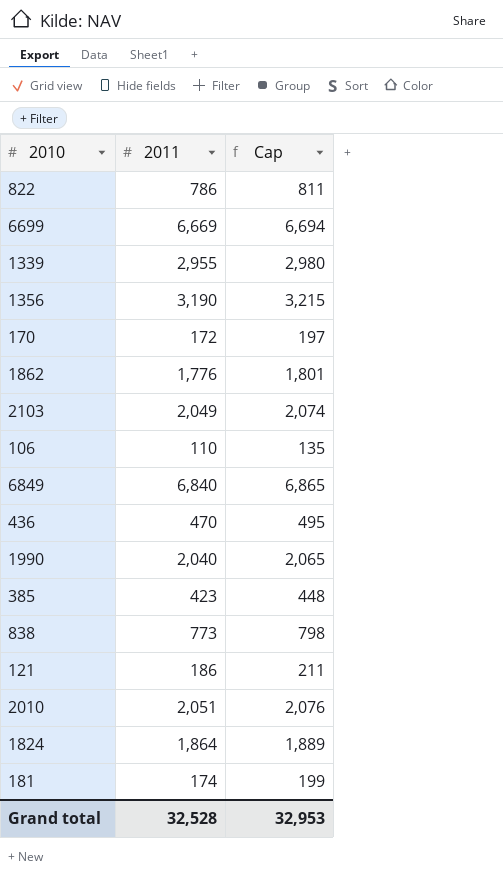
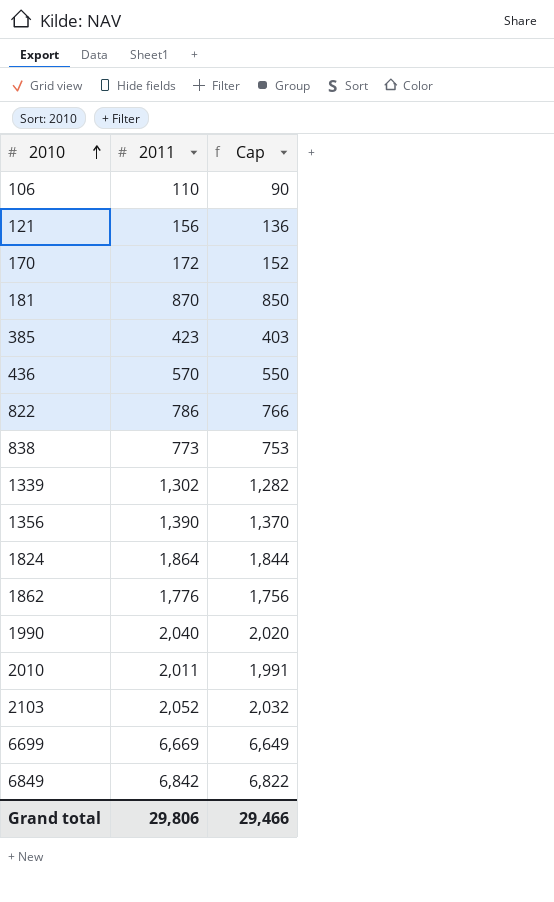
row order: none -> 2010 ascending
column Cap | formula: [2011] + 25 -> [2011] - 20
121 | 2011: 186 -> 156
181 | 2011: 174 -> 870
436 | 2011: 470 -> 570
1339 | 2011: 2,955 -> 1,302
1356 | 2011: 3,190 -> 1,390
2010 | 2011: 2,051 -> 2,011
2103 | 2011: 2,049 -> 2,052
6849 | 2011: 6,840 -> 6,842
Grand total | 2011: 32,528 -> 29,806
Grand total | Cap: 32,953 -> 29,466

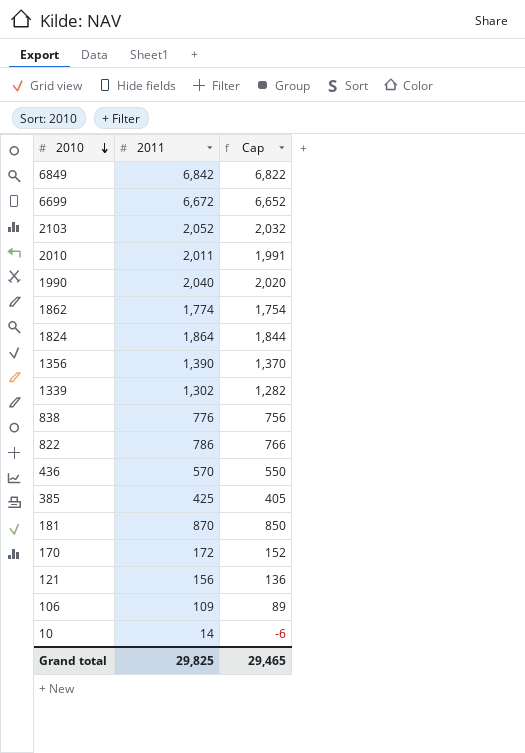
row order: 2010 ascending -> 2010 descending
6699 | 2011: 6,669 -> 6,672
6699 | Cap: 6,649 -> 6,652
1862 | 2011: 1,776 -> 1,774
1862 | Cap: 1,756 -> 1,754
838 | 2011: 773 -> 776
838 | Cap: 753 -> 756
385 | 2011: 423 -> 425
385 | Cap: 403 -> 405
106 | 2011: 110 -> 109
106 | Cap: 90 -> 89
row 10: none -> 14 | -6
Grand total | 2011: 29,806 -> 29,825
Grand total | Cap: 29,466 -> 29,465

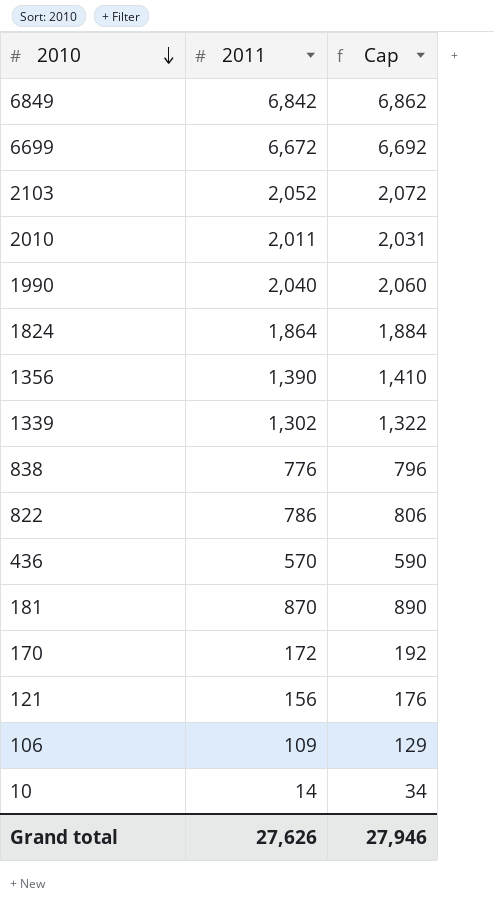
column Cap | formula: [2011] - 20 -> [2011] + 20
row 1862: 1,774 | 1,754 -> none
row 385: 425 | 405 -> none
Grand total | 2011: 29,825 -> 27,626
Grand total | Cap: 29,465 -> 27,946

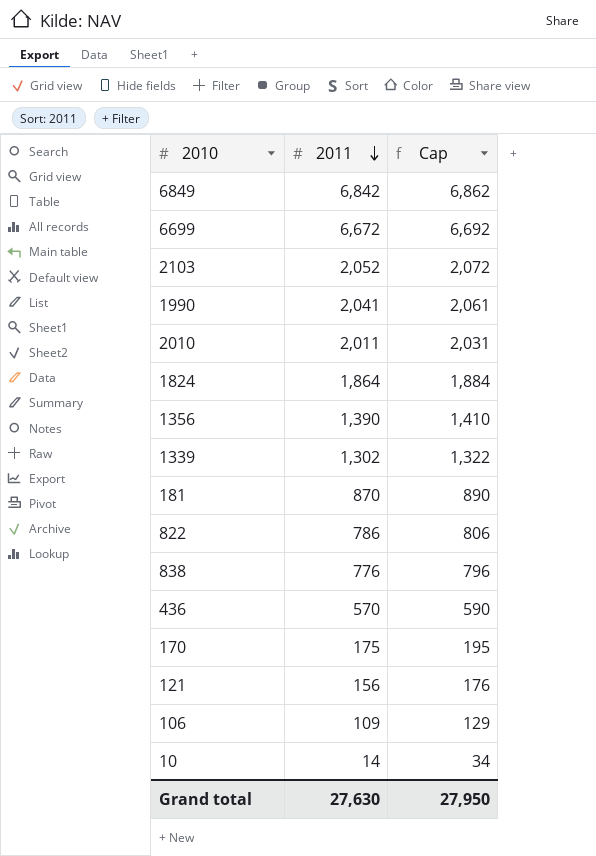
row order: 2010 descending -> 2011 descending
1990 | 2011: 2,040 -> 2,041
1990 | Cap: 2,060 -> 2,061
170 | 2011: 172 -> 175
170 | Cap: 192 -> 195
Grand total | 2011: 27,626 -> 27,630
Grand total | Cap: 27,946 -> 27,950

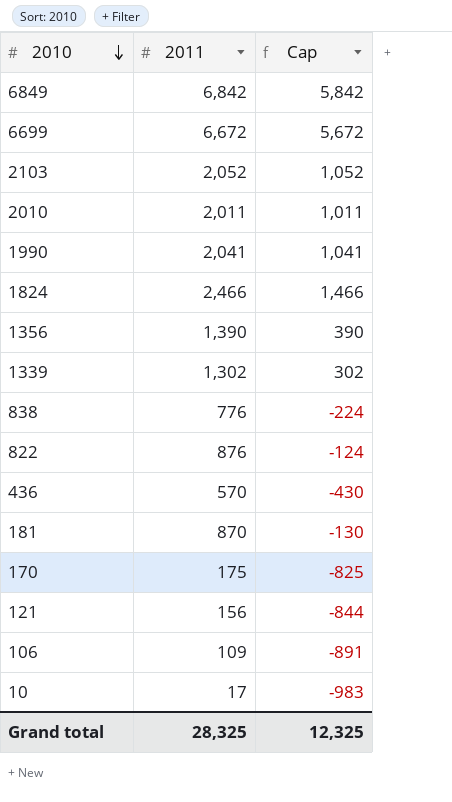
row order: 2011 descending -> 2010 descending
column Cap | formula: [2011] + 20 -> [2011] - 1000
1824 | 2011: 1,864 -> 2,466
822 | 2011: 786 -> 876
10 | 2011: 14 -> 17
Grand total | 2011: 27,630 -> 28,325
Grand total | Cap: 27,950 -> 12,325

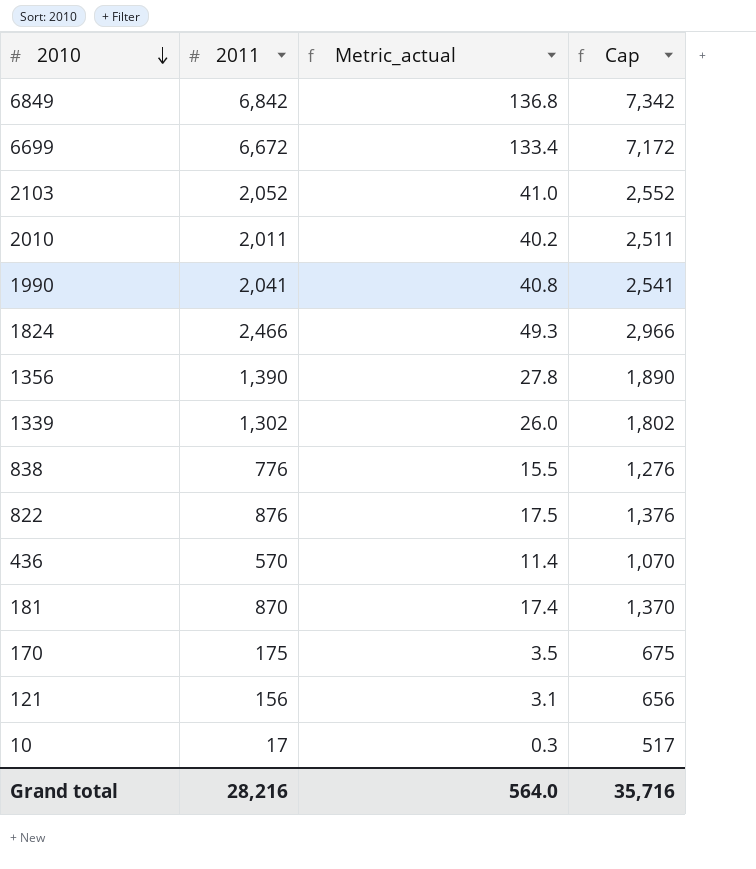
column Metric_actual | formula: none -> [2011] * 0.02
column Cap | formula: [2011] - 1000 -> [2011] + 500
row 106: 109 | -891 -> none
Grand total | 2011: 28,325 -> 28,216
Grand total | Cap: 12,325 -> 35,716

